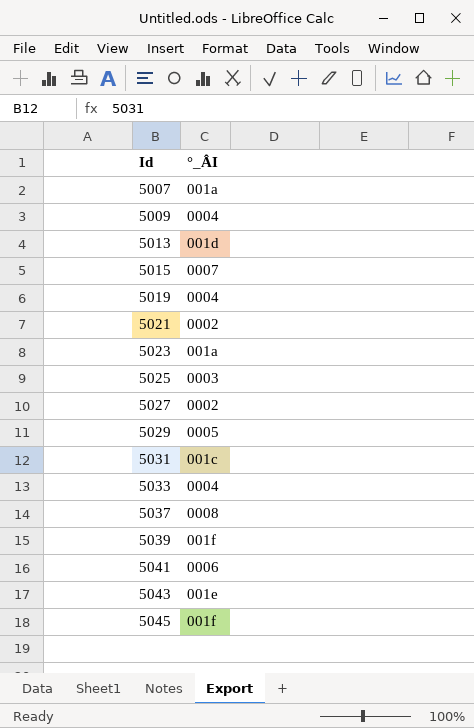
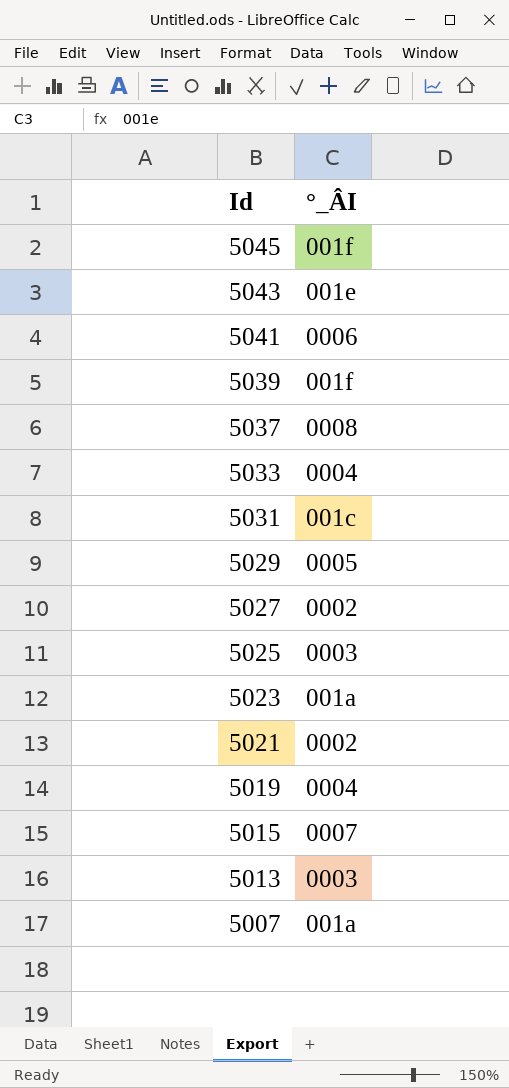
row order: Id ascending -> Id descending
row 5009: 0004 -> none
5013 | °_ÂI: 001d -> 0003

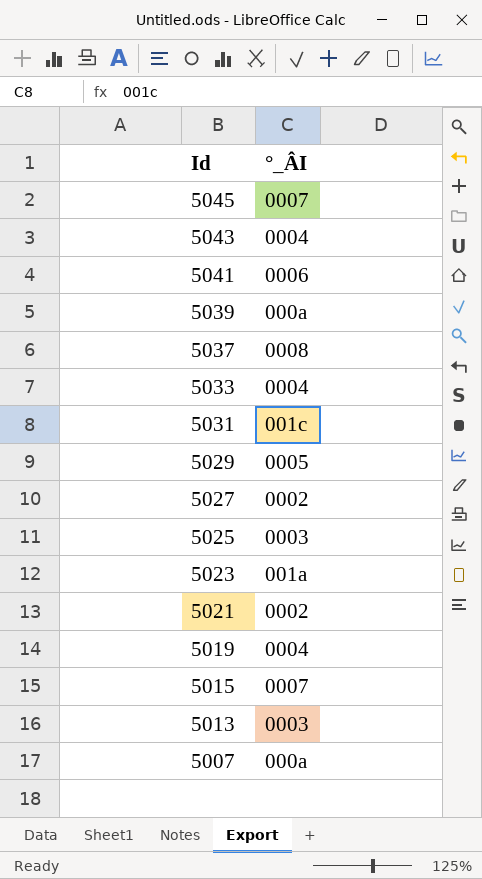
5045 | °_ÂI: 001f -> 0007
5043 | °_ÂI: 001e -> 0004
5039 | °_ÂI: 001f -> 000a
5007 | °_ÂI: 001a -> 000a

